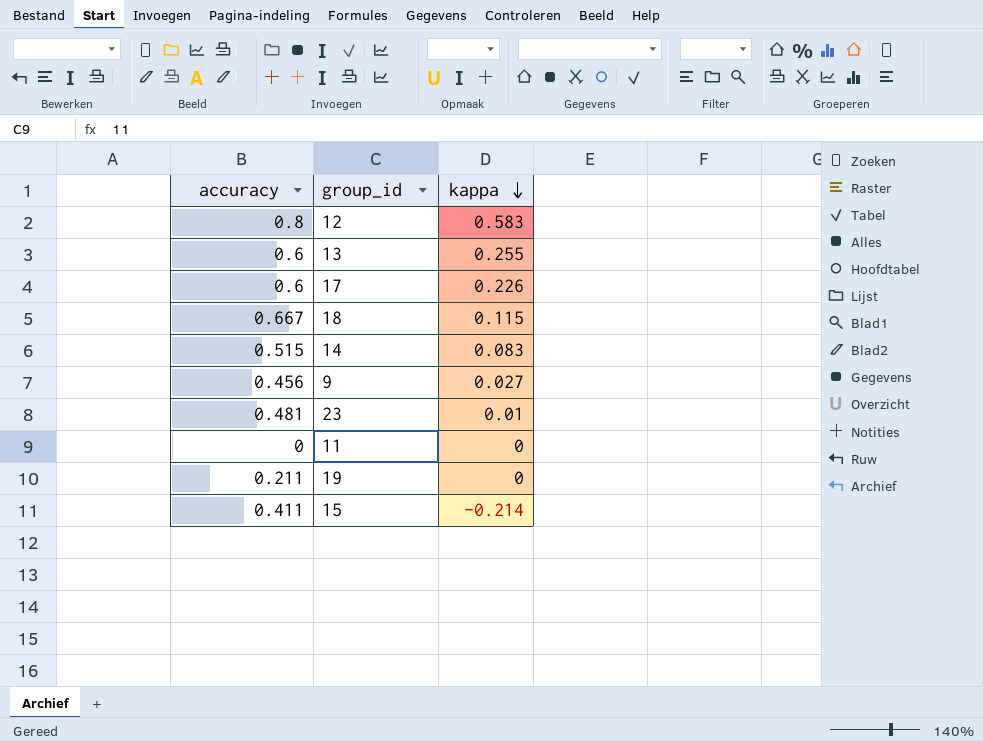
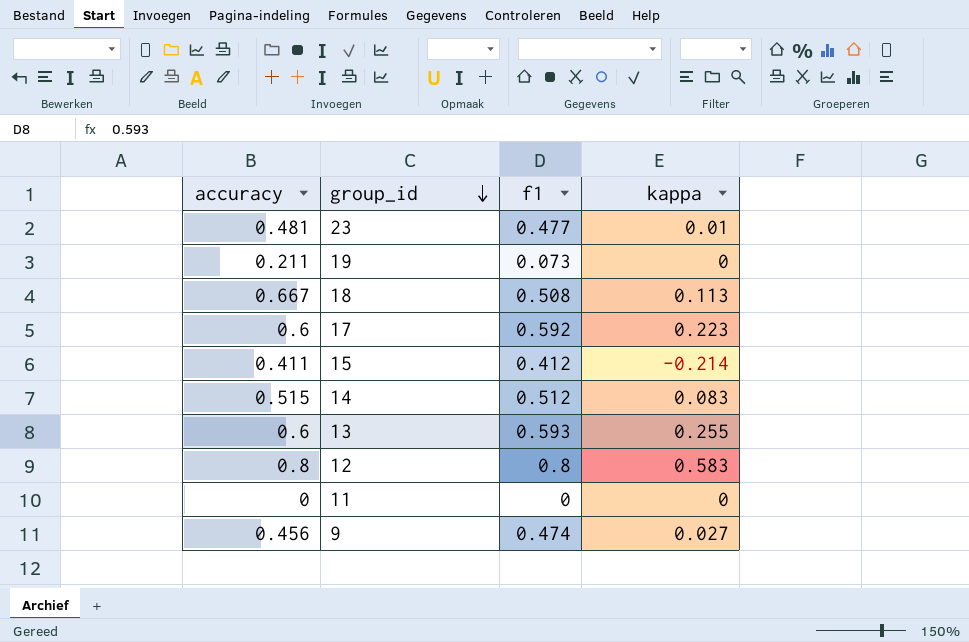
row order: kappa descending -> group_id descending
column f1 | position: none -> 3
18 | kappa: 0.115 -> 0.113
17 | kappa: 0.226 -> 0.223

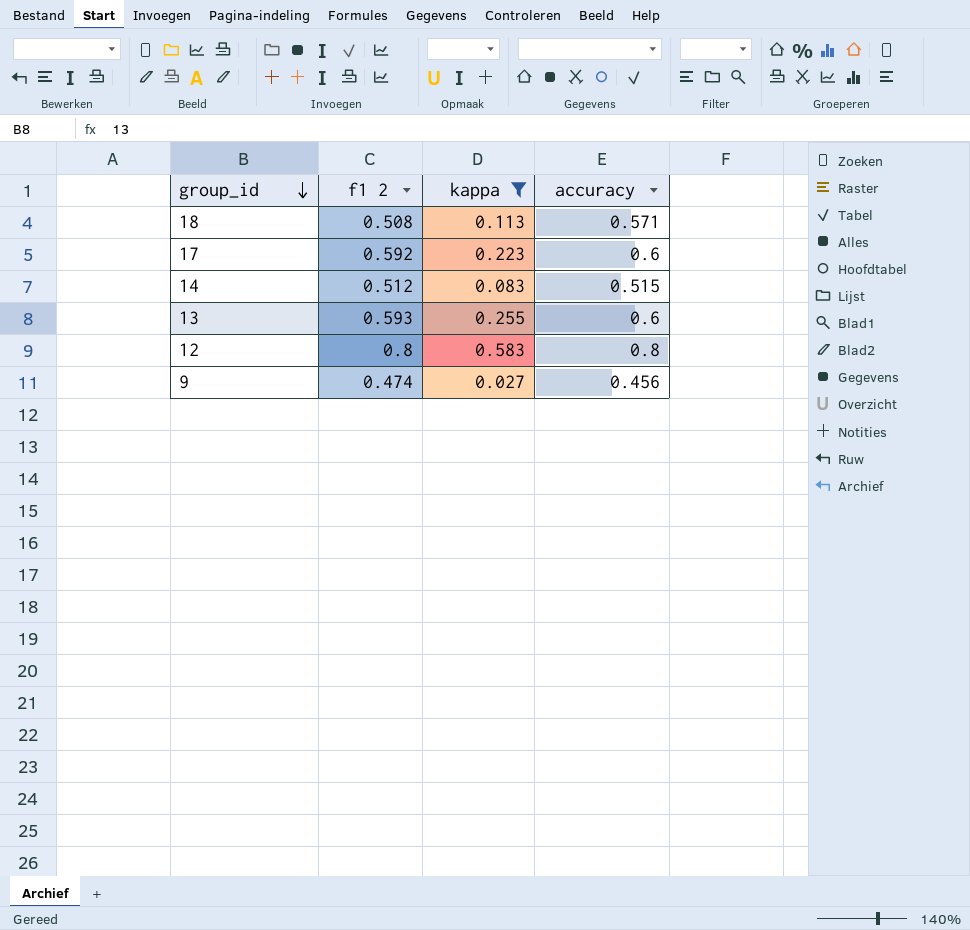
filter: none -> kappa >= 0.027
column name: f1 -> f1 2
column accuracy | position: 1 -> 4
18 | accuracy: 0.667 -> 0.571

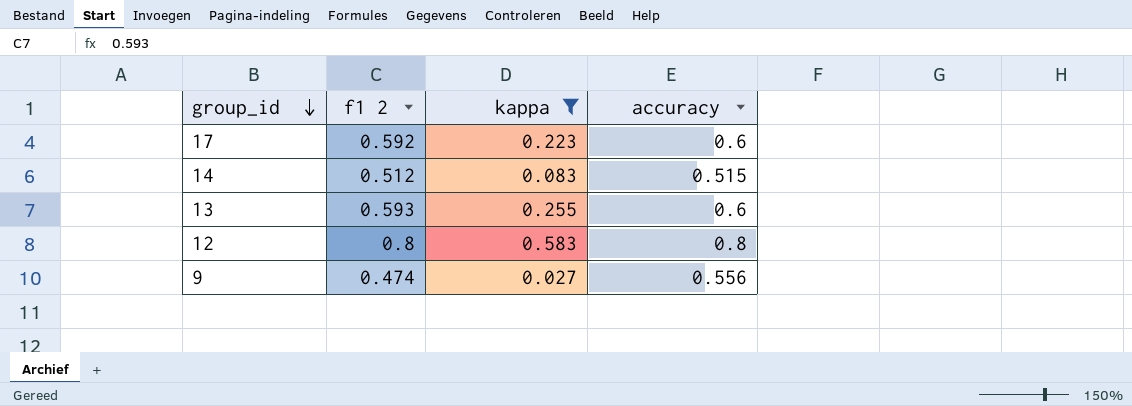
row 18: 0.508 | 0.113 | 0.571 -> none
9 | accuracy: 0.456 -> 0.556

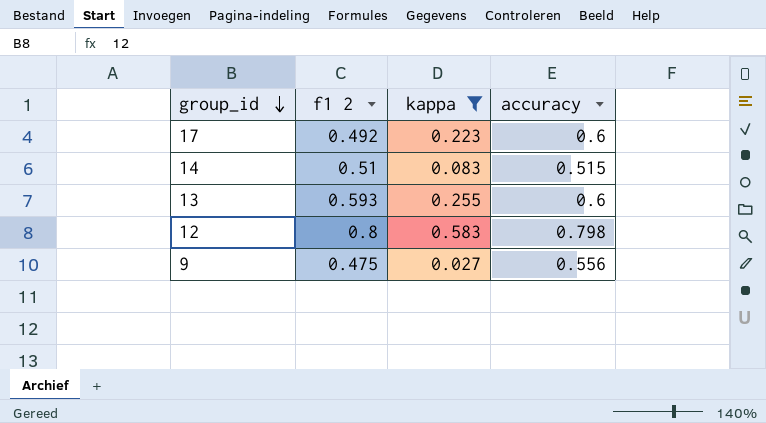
17 | f1 2: 0.592 -> 0.492
14 | f1 2: 0.512 -> 0.51
12 | accuracy: 0.8 -> 0.798
9 | f1 2: 0.474 -> 0.475

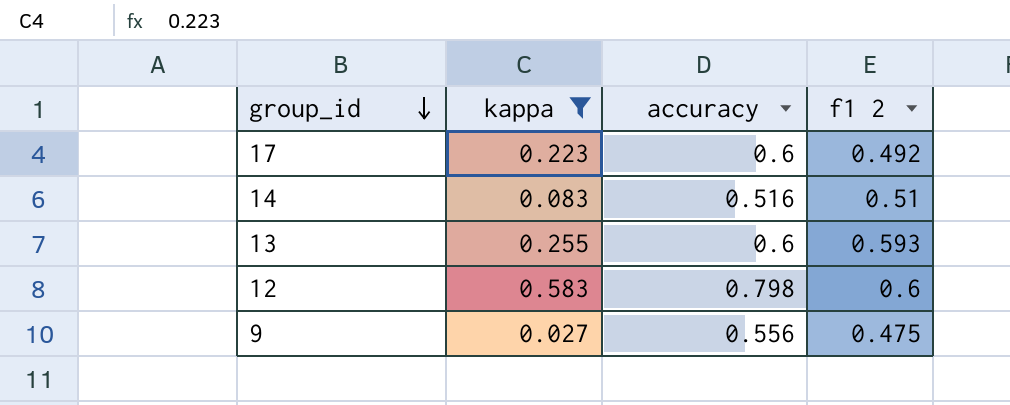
column f1 2 | position: 2 -> 4
14 | accuracy: 0.515 -> 0.516
12 | f1 2: 0.8 -> 0.6

